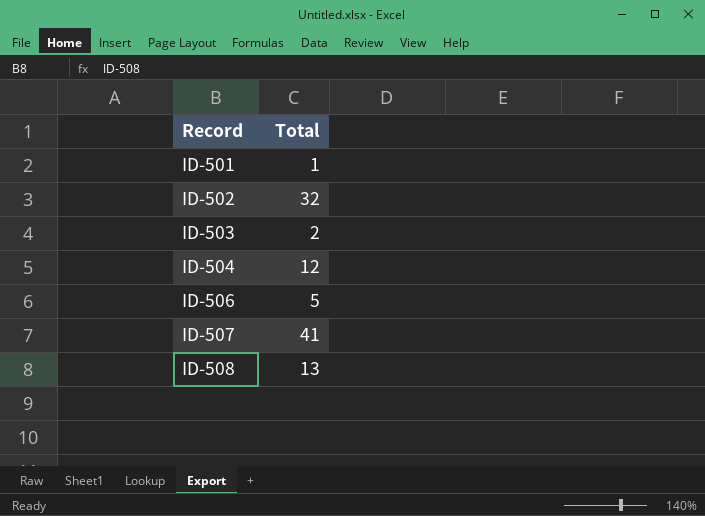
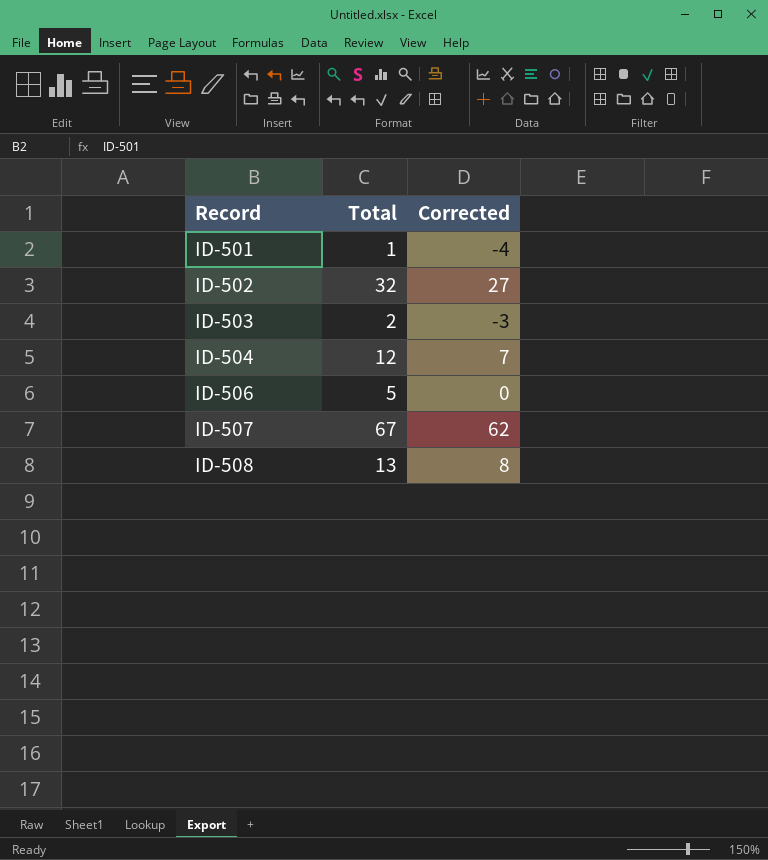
column Corrected | formula: none -> [Total] - 5
ID-507 | Total: 41 -> 67

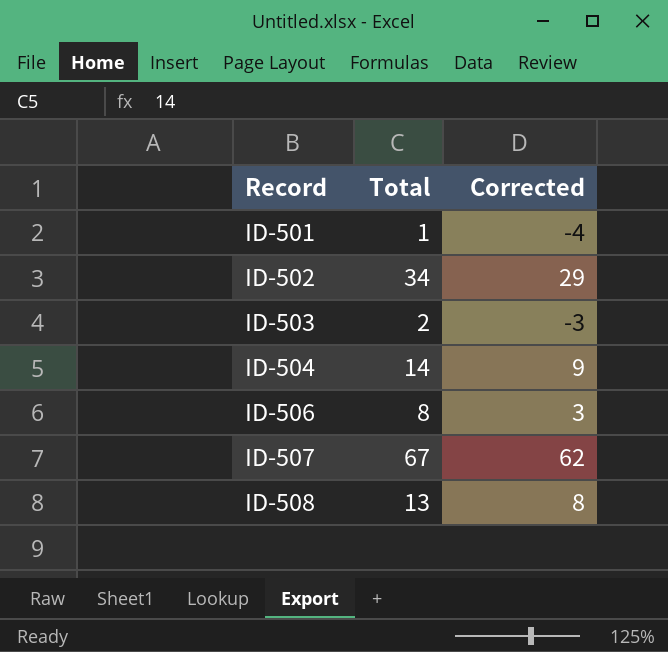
ID-502 | Total: 32 -> 34
ID-502 | Corrected: 27 -> 29
ID-504 | Total: 12 -> 14
ID-504 | Corrected: 7 -> 9
ID-506 | Total: 5 -> 8
ID-506 | Corrected: 0 -> 3

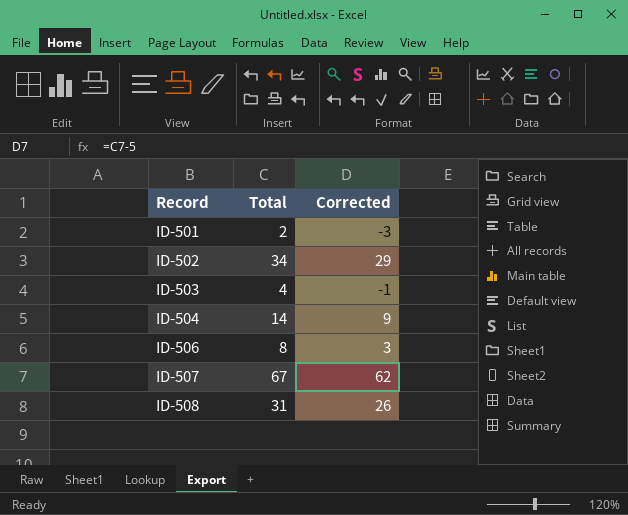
ID-501 | Total: 1 -> 2
ID-501 | Corrected: -4 -> -3
ID-503 | Total: 2 -> 4
ID-503 | Corrected: -3 -> -1
ID-508 | Total: 13 -> 31
ID-508 | Corrected: 8 -> 26

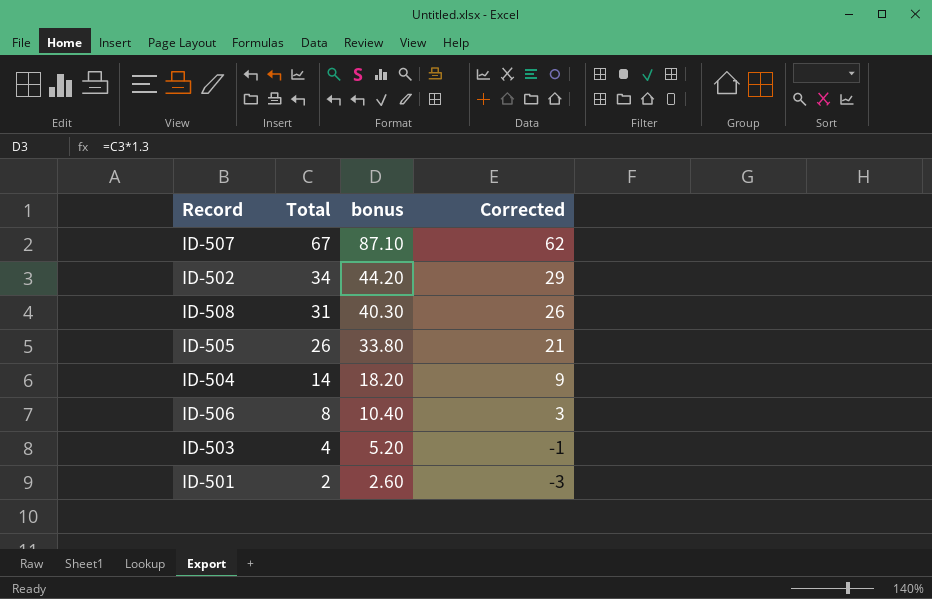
row order: Record ascending -> Total descending
column bonus | formula: none -> [Total] * 1.3
row ID-505: none -> 26 | 33.80 | 21

